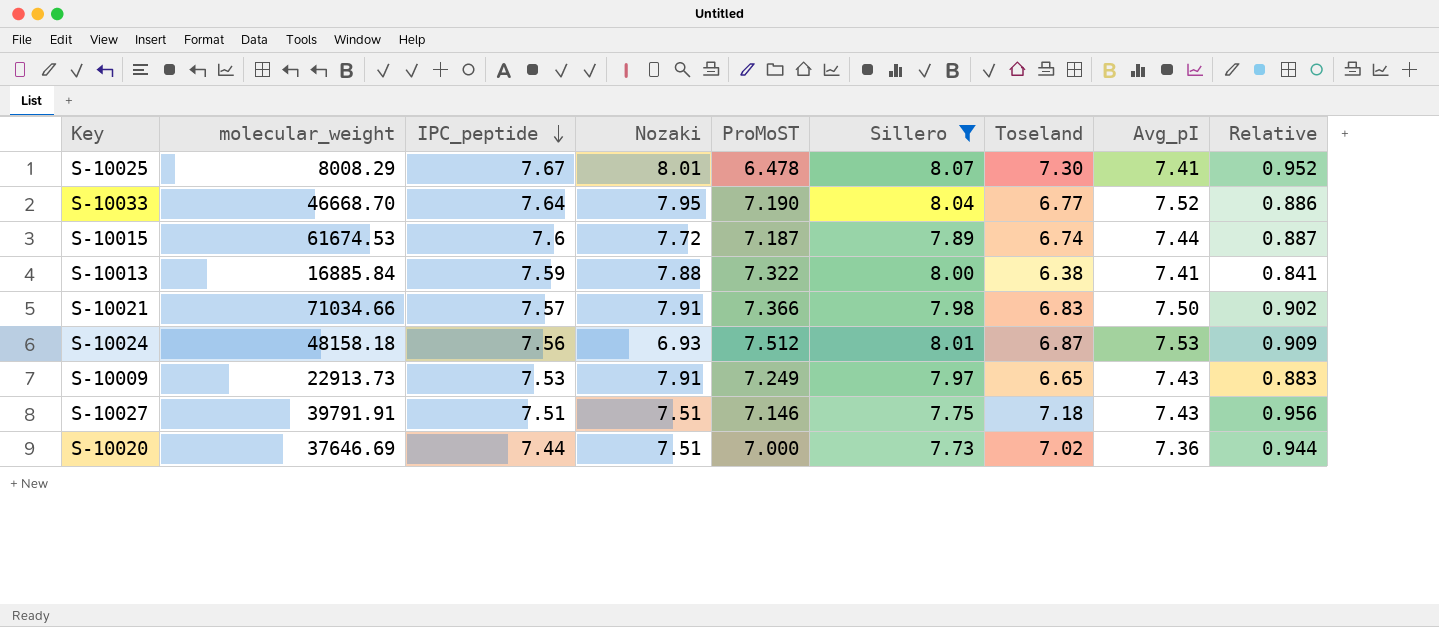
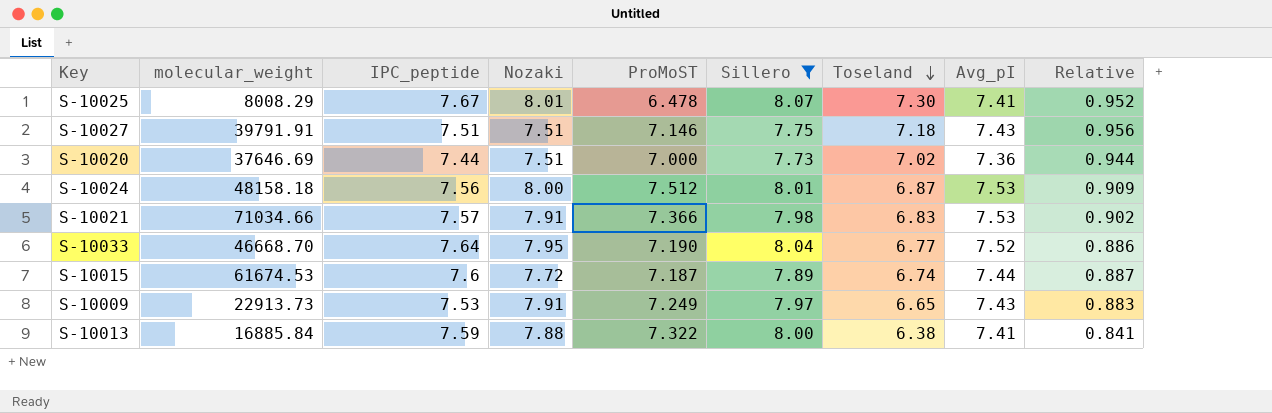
row order: IPC_peptide descending -> Toseland descending
S-10024 | Nozaki: 6.93 -> 8.00
S-10021 | Avg_pI: 7.50 -> 7.53

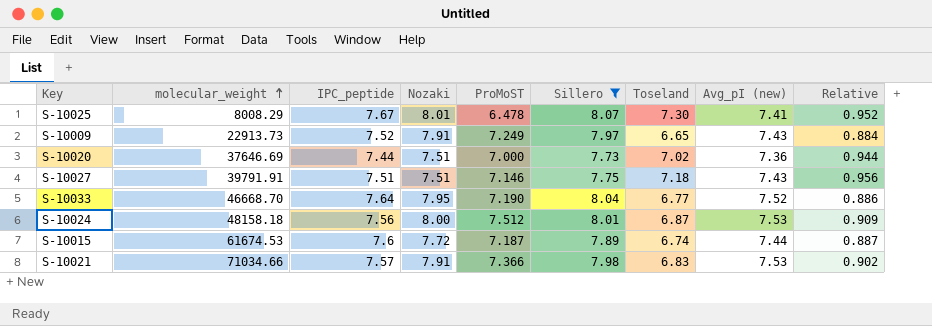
row order: Toseland descending -> molecular_weight ascending
column name: Avg_pI -> Avg_pI (new)
row S-10013: 16885.84 | 7.59 | 7.88 | 7.322 | 8.00 | 6.38 | 7.41 | 0.841 -> none
S-10009 | IPC_peptide: 7.53 -> 7.52
S-10009 | Relative: 0.883 -> 0.884

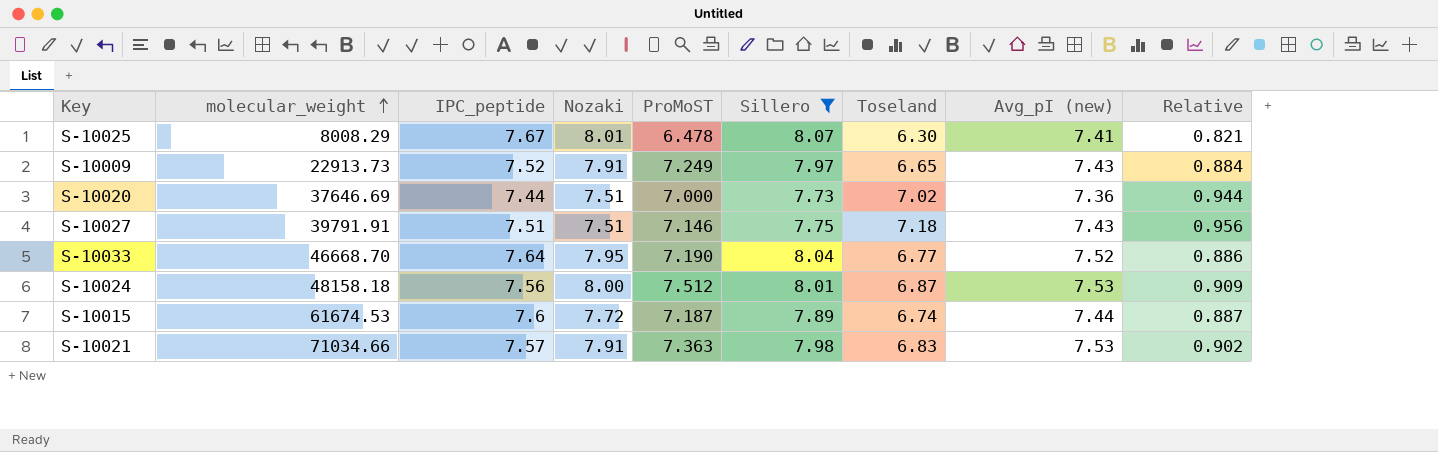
S-10025 | Toseland: 7.30 -> 6.30
S-10025 | Relative: 0.952 -> 0.821
S-10021 | ProMoST: 7.366 -> 7.363

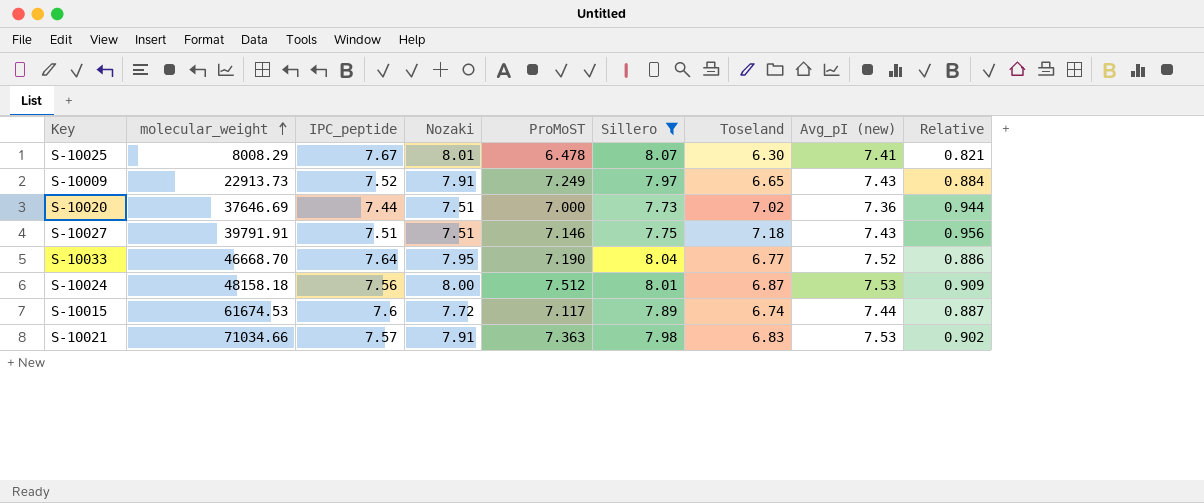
S-10015 | ProMoST: 7.187 -> 7.117

